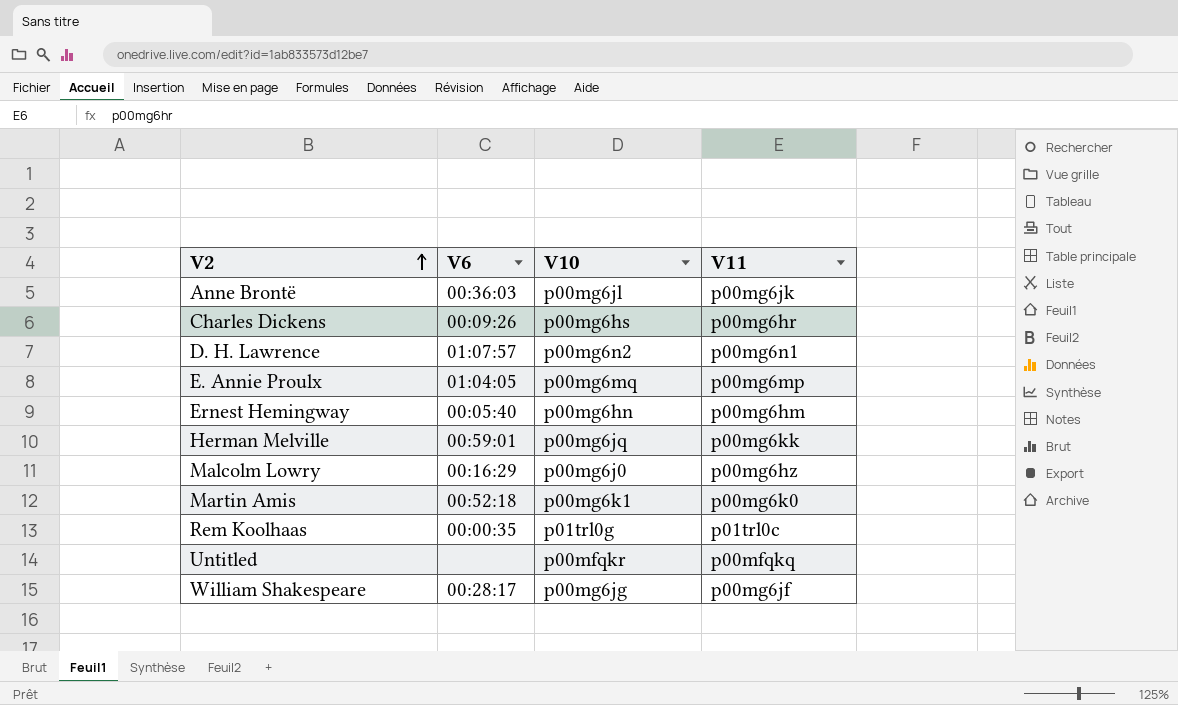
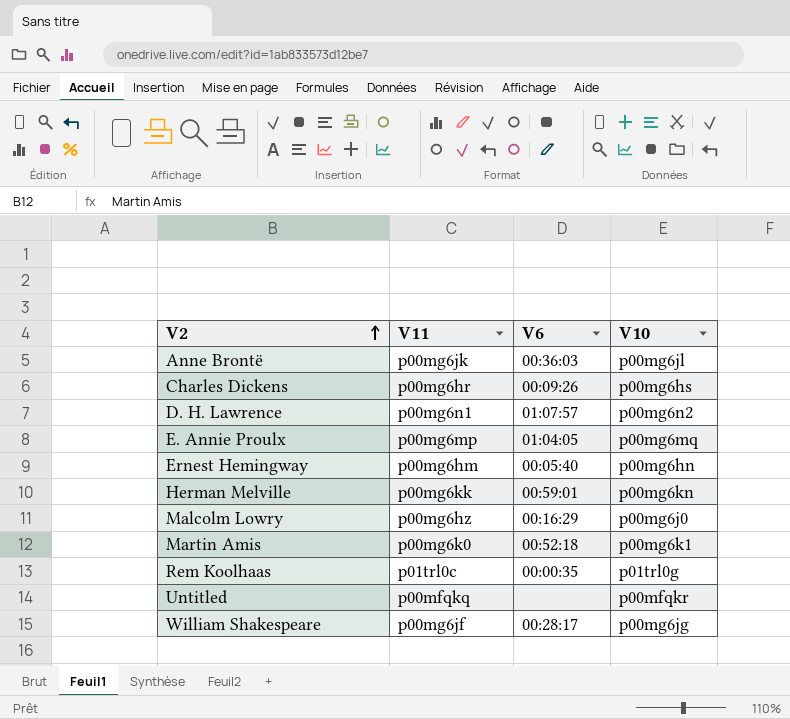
column V11 | position: 4 -> 2
Herman Melville | V10: p00mg6jq -> p00mg6kn

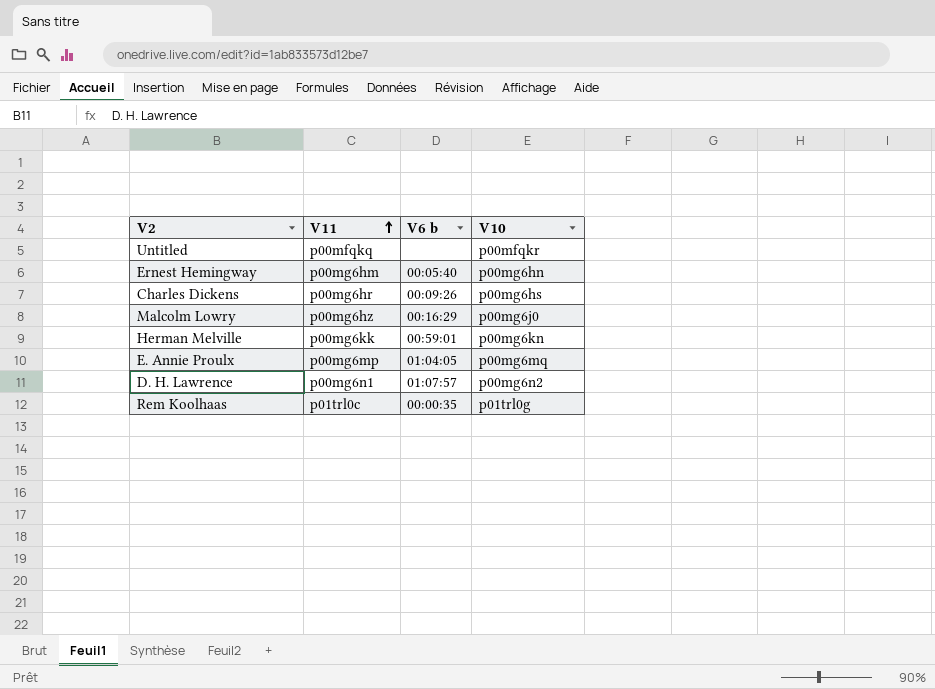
row order: V2 ascending -> V11 ascending
column name: V6 -> V6 b
row Anne Brontë: p00mg6jk | 00:36:03 | p00mg6jl -> none
row Martin Amis: p00mg6k0 | 00:52:18 | p00mg6k1 -> none
row William Shakespeare: p00mg6jf | 00:28:17 | p00mg6jg -> none

